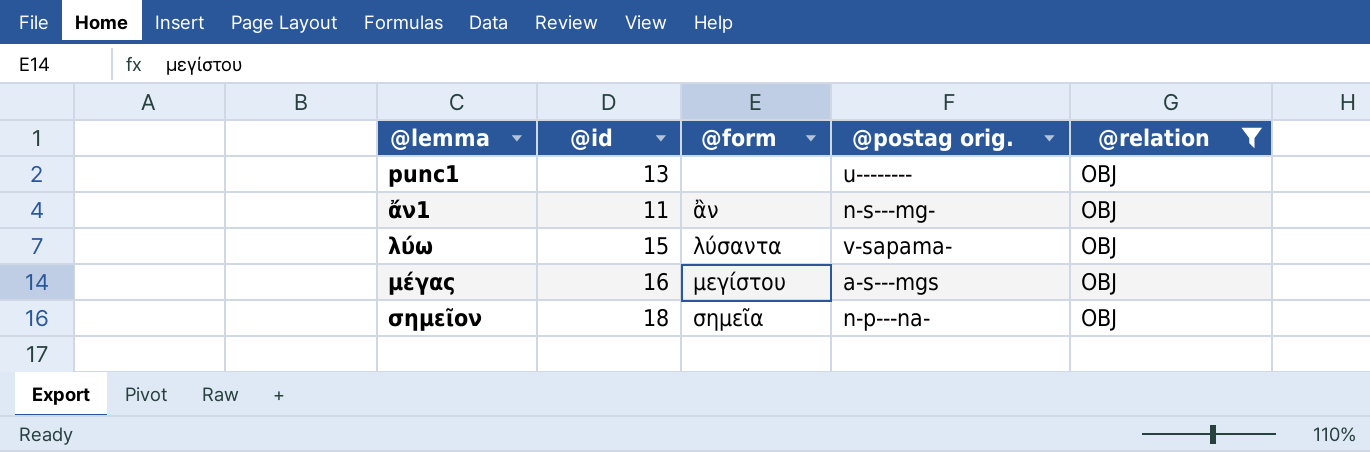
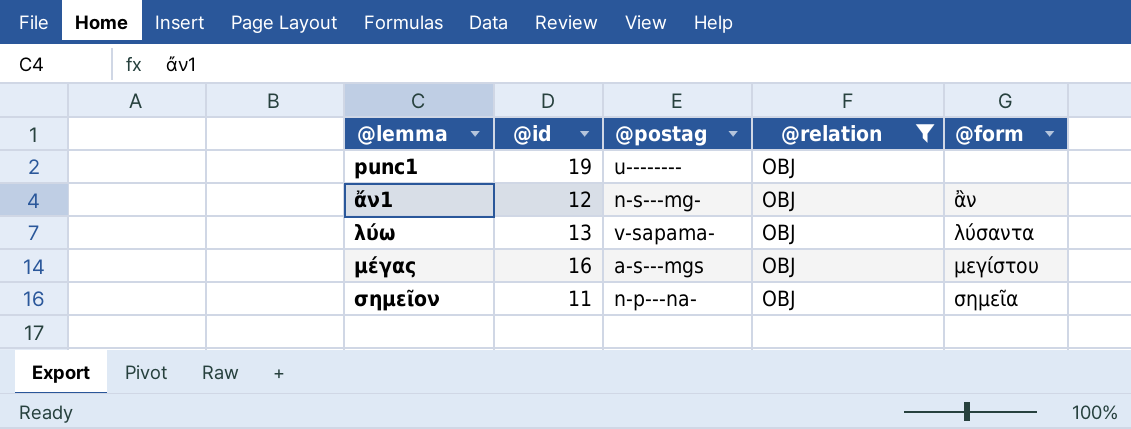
column name: @postag orig. -> @postag
column @form | position: 3 -> 5
punc1 | @id: 13 -> 19
ἄν1 | @id: 11 -> 12
λύω | @id: 15 -> 13
σημεῖον | @id: 18 -> 11

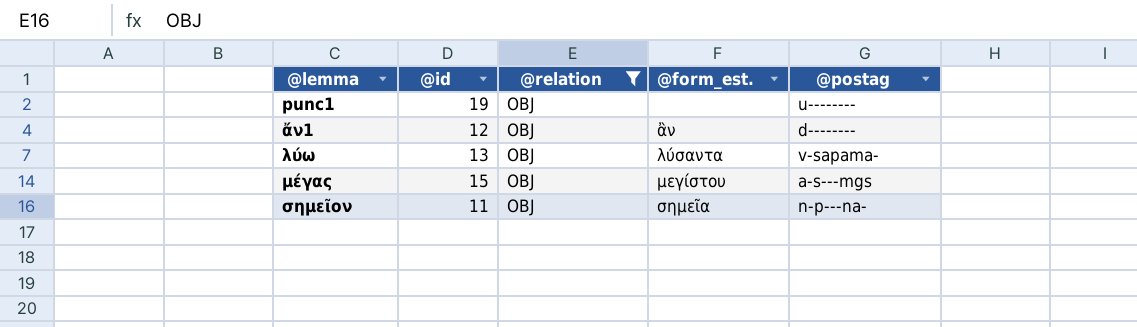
column name: @form -> @form_est.
column @postag | position: 3 -> 5
ἄν1 | @postag: n-s---mg- -> d--------
μέγας | @id: 16 -> 15

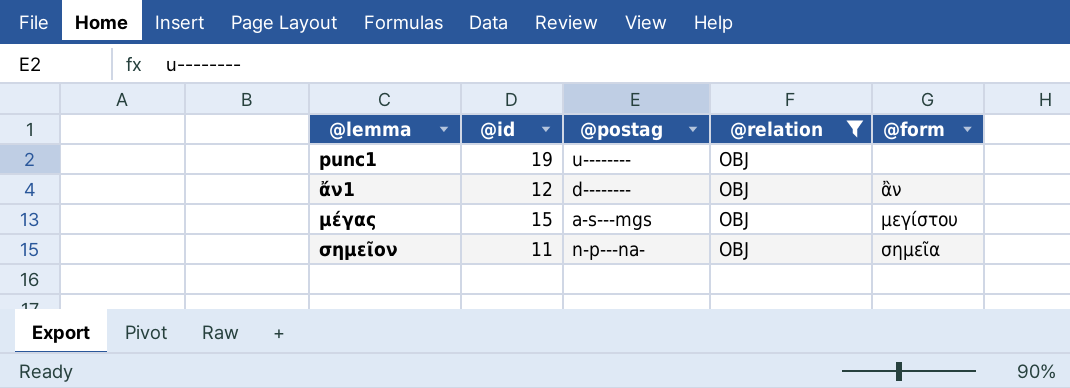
column @postag | position: 5 -> 3
column name: @form_est. -> @form
row λύω: 13 | OBJ | λύσαντα | v-sapama- -> none

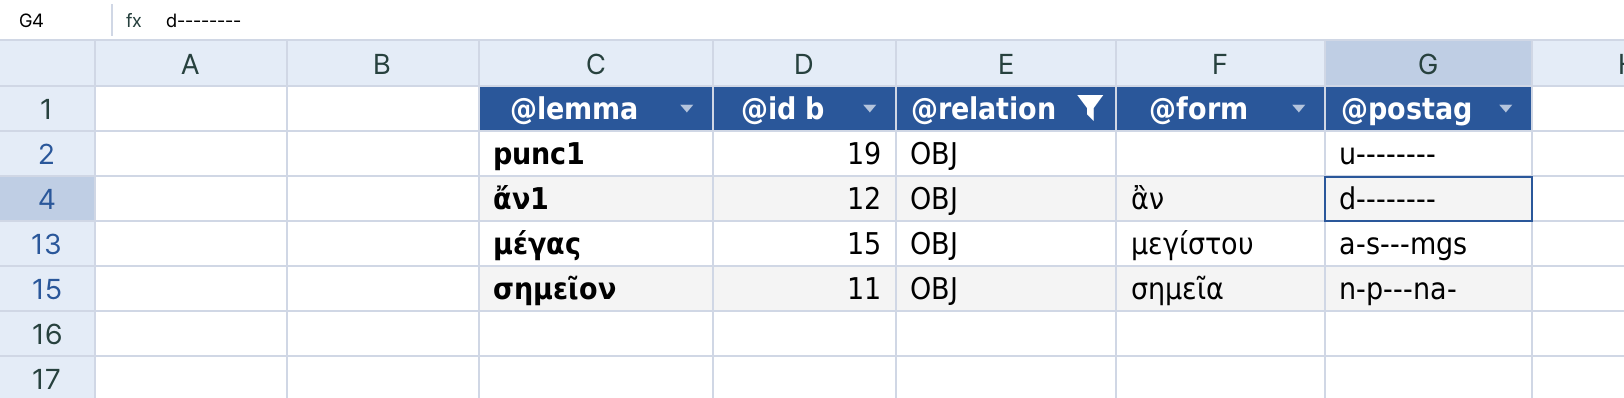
column name: @id -> @id b
column @postag | position: 3 -> 5

